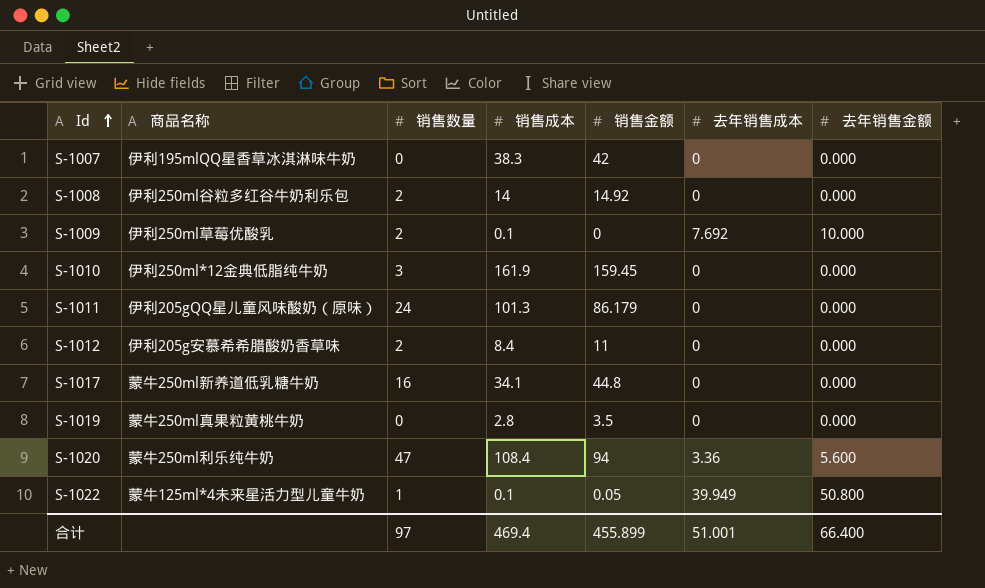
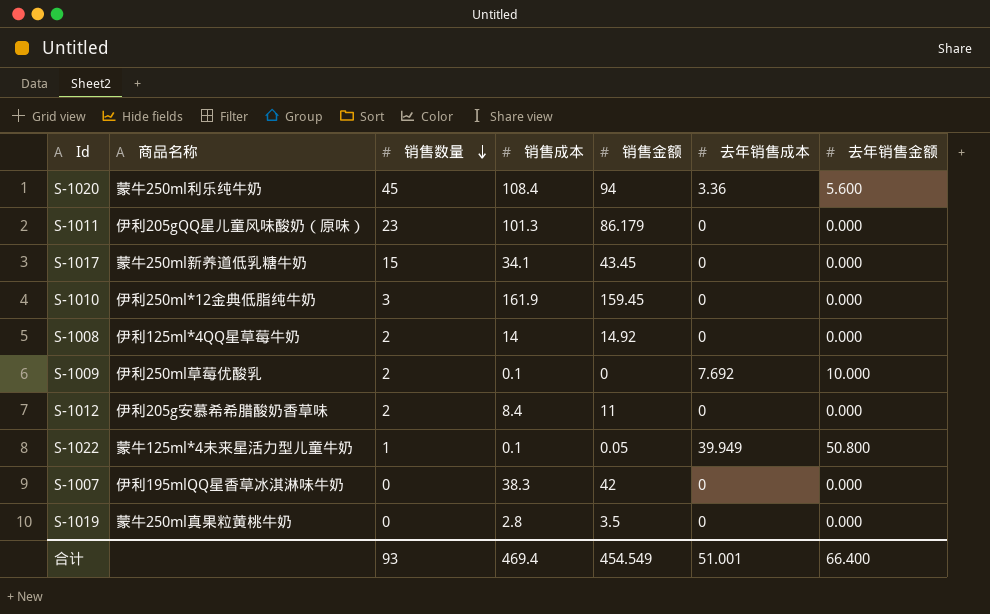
row order: Id ascending -> 销售数量 descending
S-1020 | 销售数量: 47 -> 45
S-1011 | 销售数量: 24 -> 23
S-1017 | 销售数量: 16 -> 15
S-1017 | 销售金额: 44.8 -> 43.45
S-1008 | 商品名称: 伊利250ml谷粒多红谷牛奶利乐包 -> 伊利125ml*4QQ星草莓牛奶
合计 | 销售数量: 97 -> 93
合计 | 销售金额: 455.899 -> 454.549

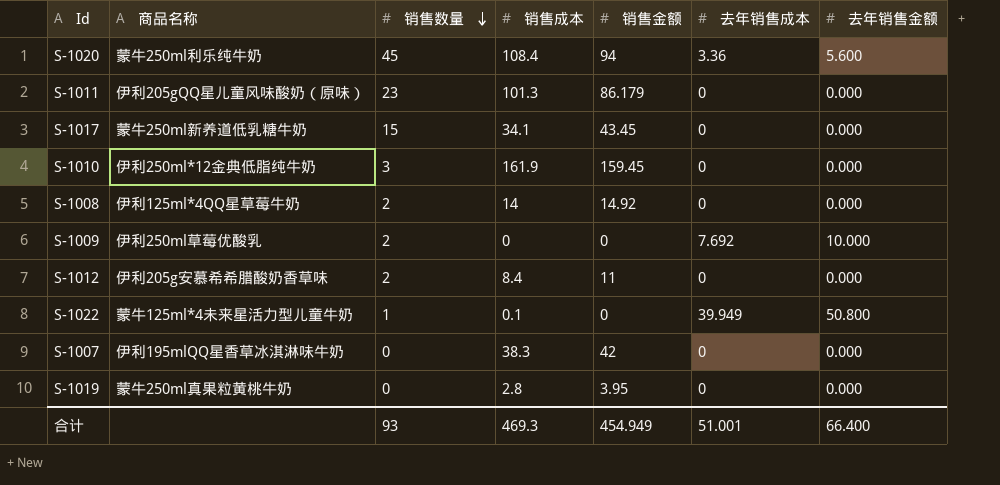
S-1009 | 销售成本: 0.1 -> 0
S-1022 | 销售金额: 0.05 -> 0
S-1019 | 销售金额: 3.5 -> 3.95
合计 | 销售成本: 469.4 -> 469.3
合计 | 销售金额: 454.549 -> 454.949

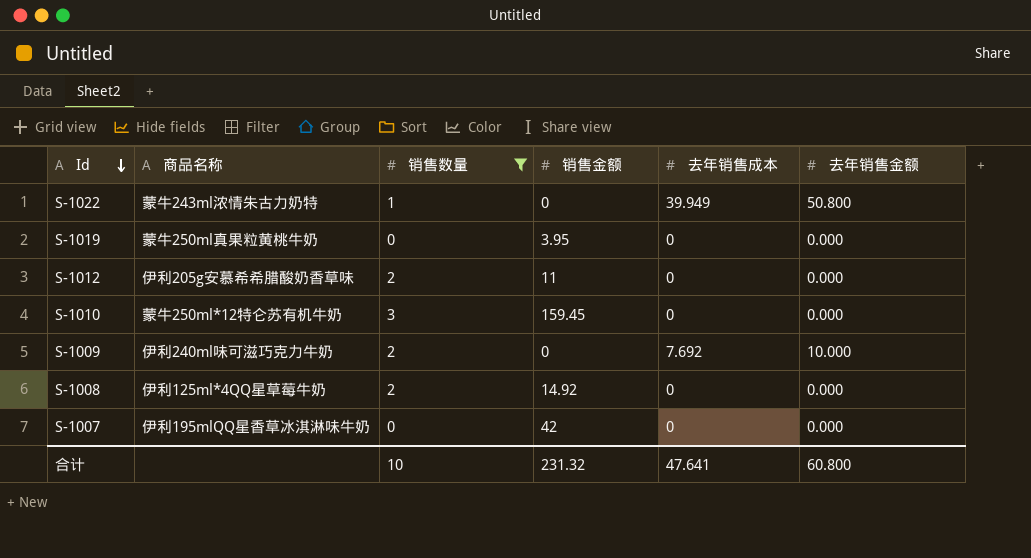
filter: none -> 销售数量 <= 3
row order: 销售数量 descending -> Id descending
column 销售成本 | position: 4 -> none
S-1022 | 商品名称: 蒙牛125ml*4未来星活力型儿童牛奶 -> 蒙牛243ml浓情朱古力奶特
S-1010 | 商品名称: 伊利250ml*12金典低脂纯牛奶 -> 蒙牛250ml*12特仑苏有机牛奶
S-1009 | 商品名称: 伊利250ml草莓优酸乳 -> 伊利240ml味可滋巧克力牛奶
合计 | 销售数量: 93 -> 10
合计 | 销售金额: 454.949 -> 231.32
合计 | 去年销售成本: 51.001 -> 47.641
合计 | 去年销售金额: 66.400 -> 60.800

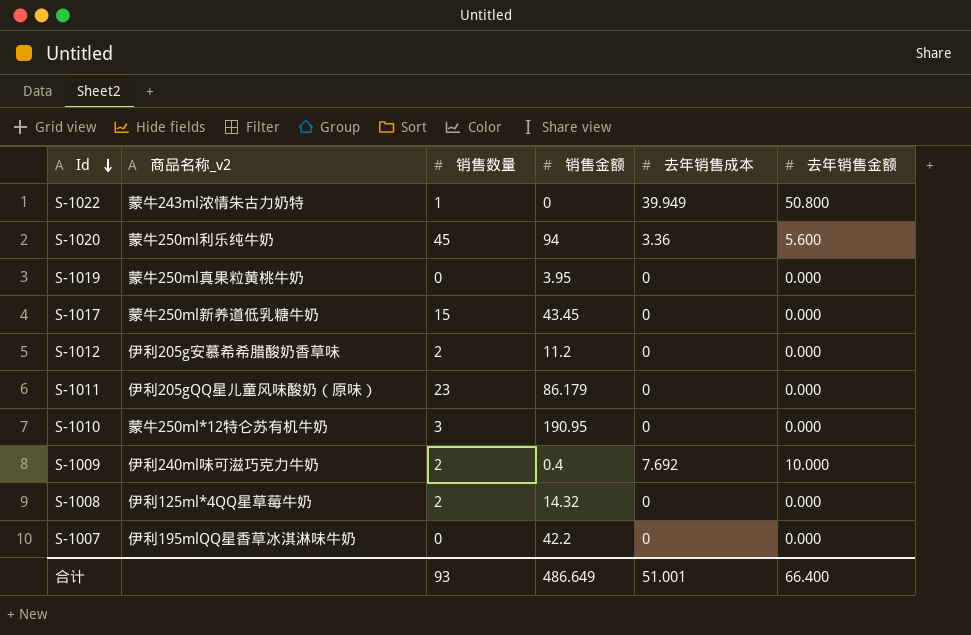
filter: 销售数量 <= 3 -> none
column name: 商品名称 -> 商品名称_v2
S-1012 | 销售金额: 11 -> 11.2
S-1010 | 销售金额: 159.45 -> 190.95
S-1009 | 销售金额: 0 -> 0.4
S-1008 | 销售金额: 14.92 -> 14.32
S-1007 | 销售金额: 42 -> 42.2
合计 | 销售数量: 10 -> 93
合计 | 销售金额: 231.32 -> 486.649
合计 | 去年销售成本: 47.641 -> 51.001
合计 | 去年销售金额: 60.800 -> 66.400

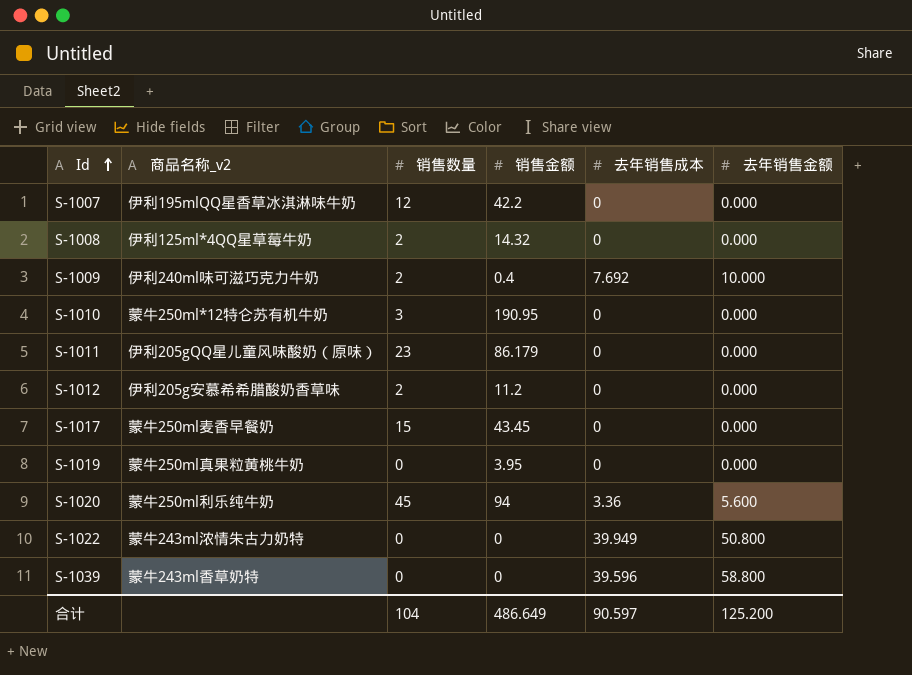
row order: Id descending -> Id ascending
S-1007 | 销售数量: 0 -> 12
S-1017 | 商品名称_v2: 蒙牛250ml新养道低乳糖牛奶 -> 蒙牛250ml麦香早餐奶
S-1022 | 销售数量: 1 -> 0
row S-1039: none -> 蒙牛243ml香草奶特 | 0 | 0 | 39.596 | 58.800
合计 | 销售数量: 93 -> 104
合计 | 去年销售成本: 51.001 -> 90.597
合计 | 去年销售金额: 66.400 -> 125.200

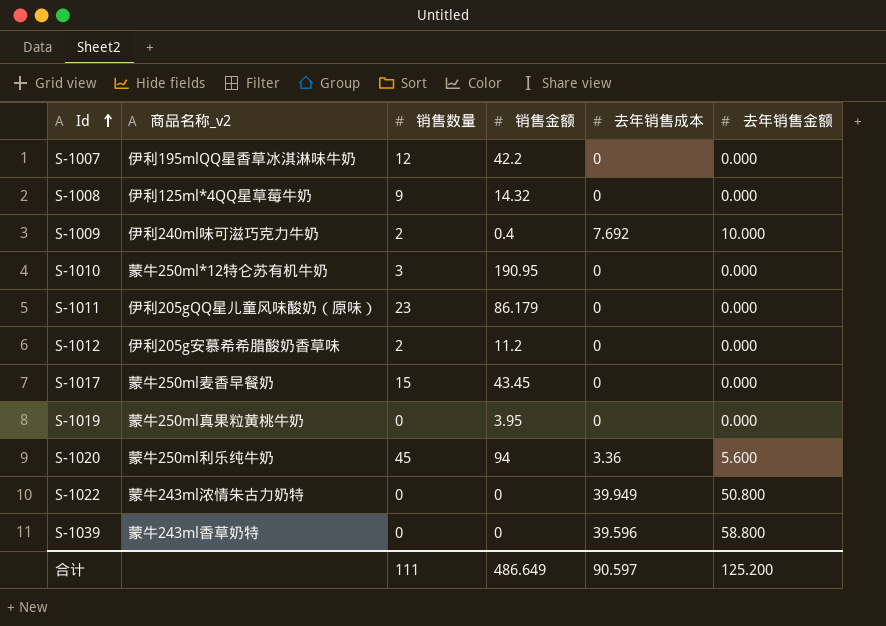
S-1008 | 销售数量: 2 -> 9
合计 | 销售数量: 104 -> 111

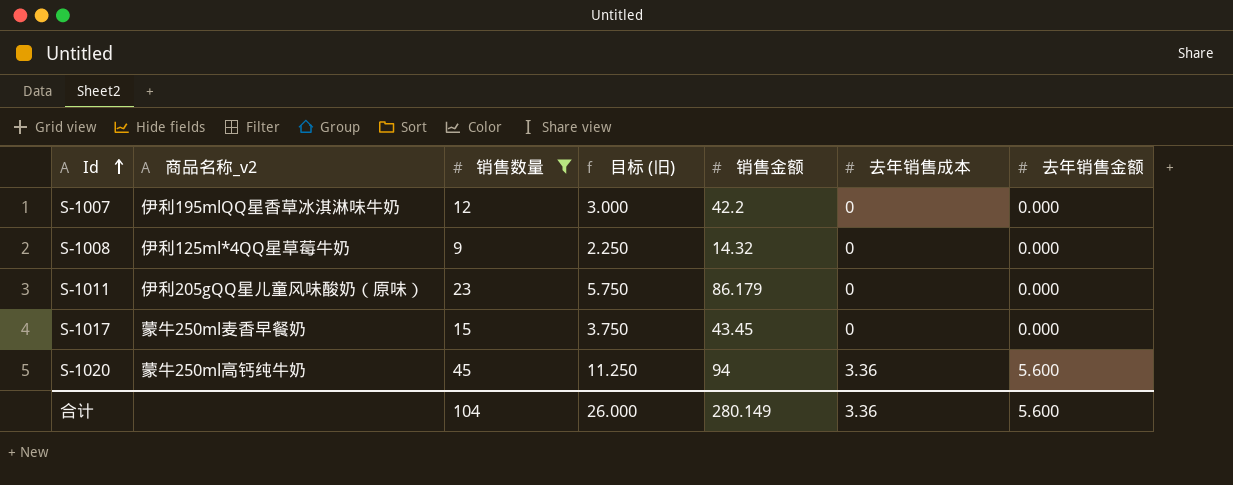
filter: none -> 销售数量 >= 9
column 目标 (旧) | formula: none -> [销售数量] * 0.25
S-1020 | 商品名称_v2: 蒙牛250ml利乐纯牛奶 -> 蒙牛250ml高钙纯牛奶
合计 | 销售数量: 111 -> 104
合计 | 销售金额: 486.649 -> 280.149
合计 | 去年销售成本: 90.597 -> 3.36
合计 | 去年销售金额: 125.200 -> 5.600

